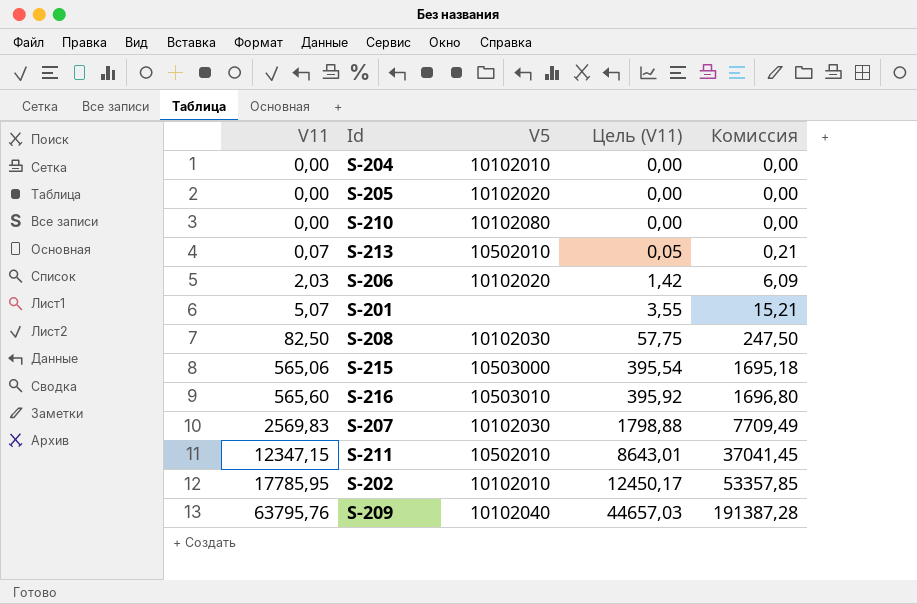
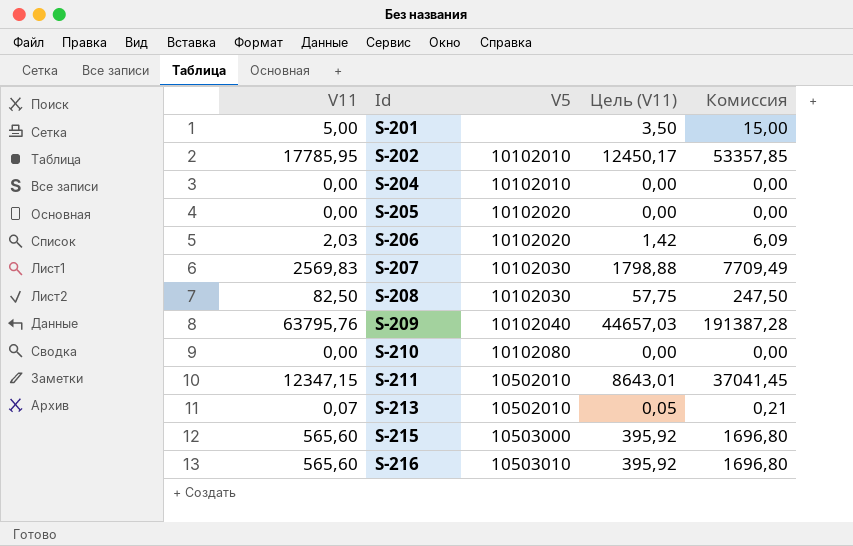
row order: V11 ascending -> Id ascending
S-201 | V11: 5,07 -> 5,00
S-201 | Цель (V11): 3,55 -> 3,50
S-201 | Комиссия: 15,21 -> 15,00
S-215 | V11: 565,06 -> 565,60
S-215 | Цель (V11): 395,54 -> 395,92
S-215 | Комиссия: 1695,18 -> 1696,80

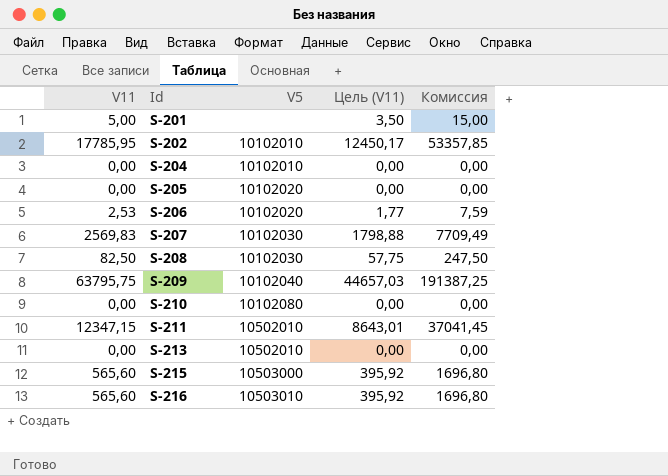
S-206 | V11: 2,03 -> 2,53
S-206 | Цель (V11): 1,42 -> 1,77
S-206 | Комиссия: 6,09 -> 7,59
S-209 | V11: 63795,76 -> 63795,75
S-209 | Комиссия: 191387,28 -> 191387,25
S-213 | V11: 0,07 -> 0,00
S-213 | Цель (V11): 0,05 -> 0,00
S-213 | Комиссия: 0,21 -> 0,00

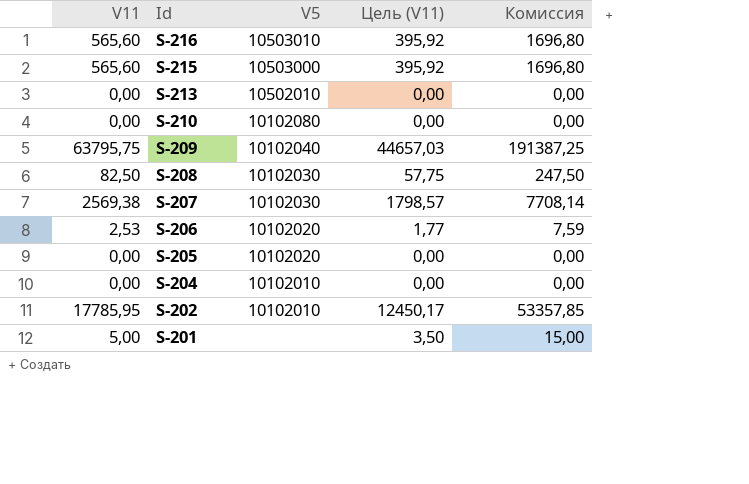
row order: Id ascending -> Id descending
row S-211: 12347,15 | 10502010 | 8643,01 | 37041,45 -> none
S-207 | V11: 2569,83 -> 2569,38
S-207 | Цель (V11): 1798,88 -> 1798,57
S-207 | Комиссия: 7709,49 -> 7708,14

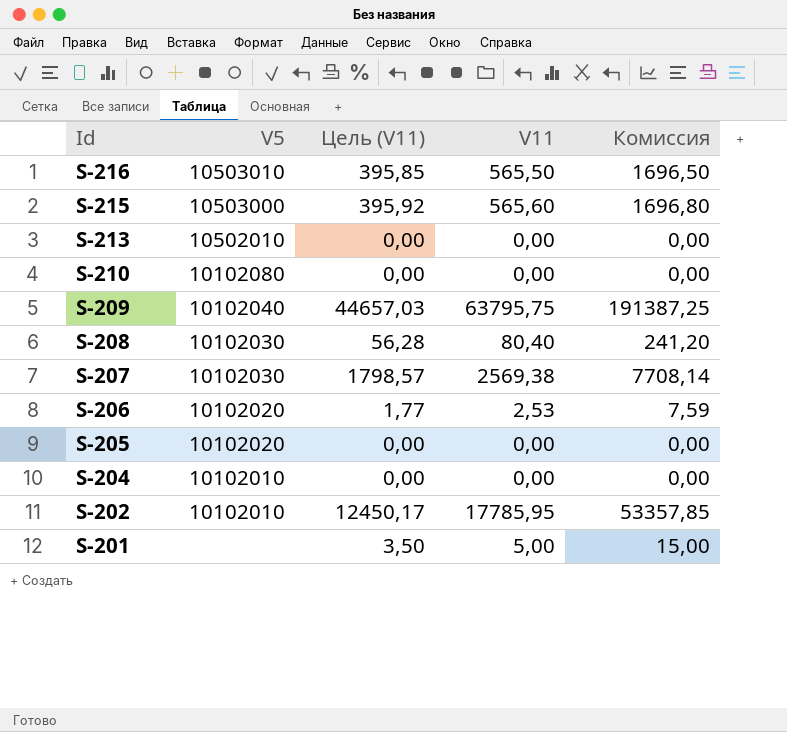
column V11 | position: 1 -> 4
S-216 | Цель (V11): 395,92 -> 395,85
S-216 | V11: 565,60 -> 565,50
S-216 | Комиссия: 1696,80 -> 1696,50
S-208 | Цель (V11): 57,75 -> 56,28
S-208 | V11: 82,50 -> 80,40
S-208 | Комиссия: 247,50 -> 241,20

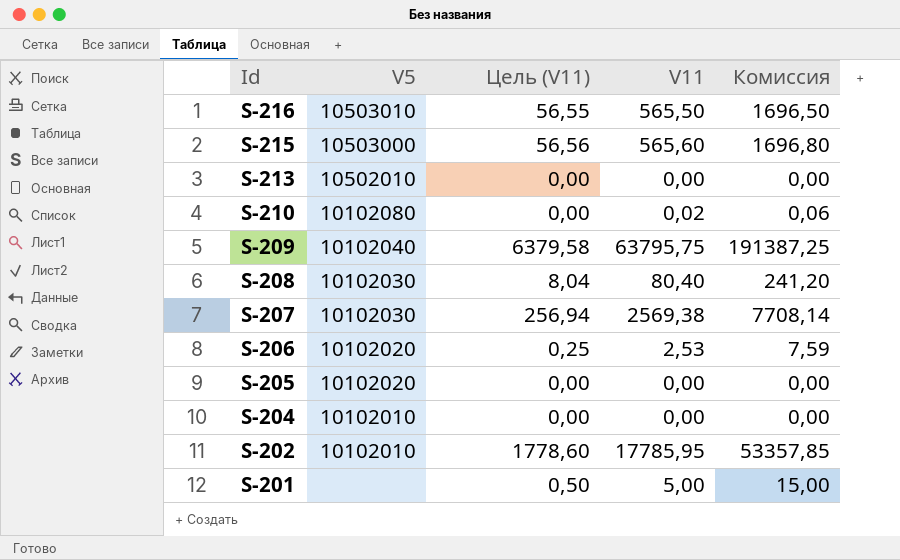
column Цель (V11) | formula: [V11] * 0,7 -> [V11] * 0,1
S-210 | V11: 0,00 -> 0,02
S-210 | Комиссия: 0,00 -> 0,06

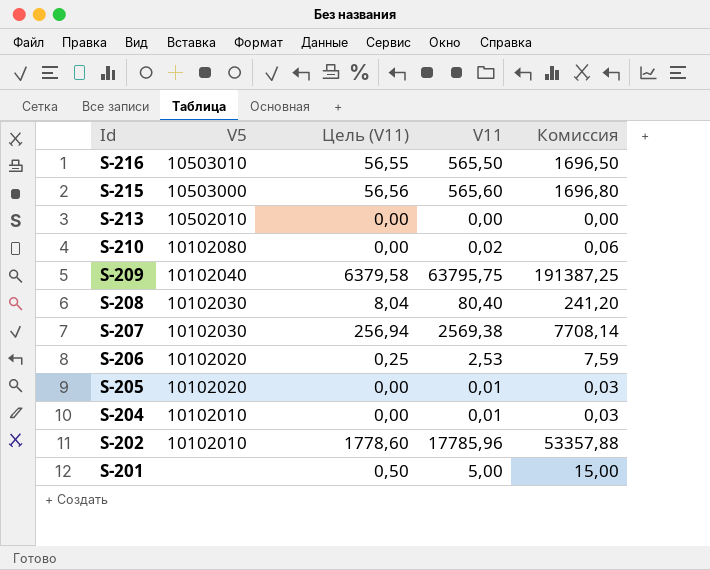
S-205 | V11: 0,00 -> 0,01
S-205 | Комиссия: 0,00 -> 0,03
S-204 | V11: 0,00 -> 0,01
S-204 | Комиссия: 0,00 -> 0,03
S-202 | V11: 17785,95 -> 17785,96
S-202 | Комиссия: 53357,85 -> 53357,88

